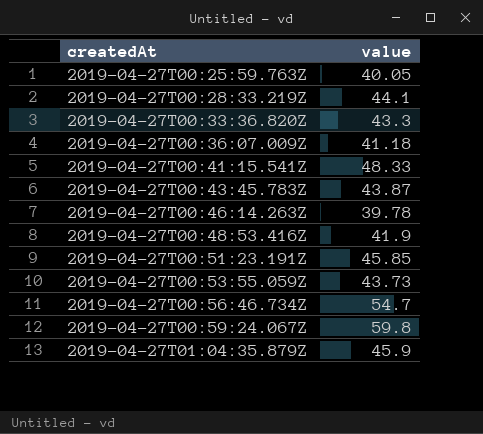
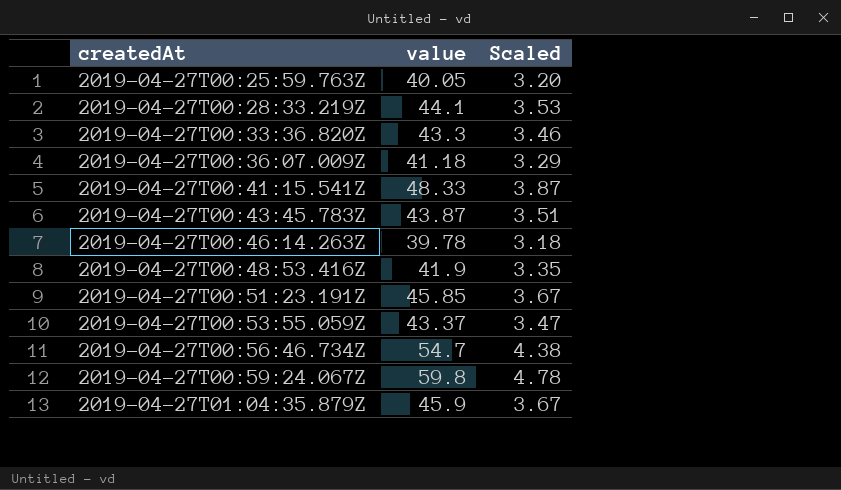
column Scaled | formula: none -> [value] * 0.08
2019-04-27T00:53:55.059Z | value: 43.73 -> 43.37

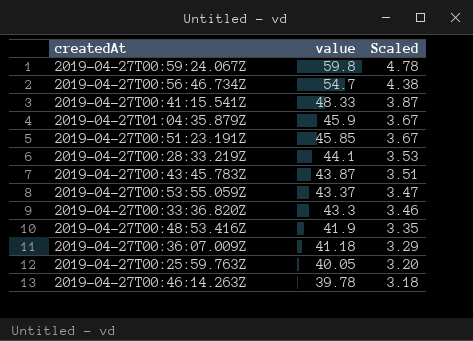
row order: createdAt ascending -> value descending

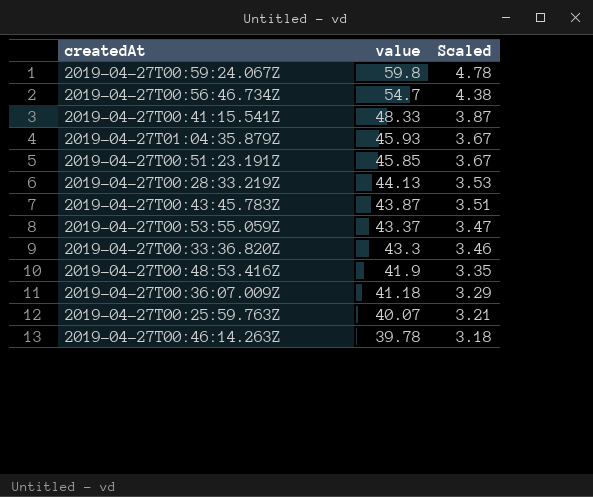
2019-04-27T01:04:35.879Z | value: 45.9 -> 45.93
2019-04-27T00:28:33.219Z | value: 44.1 -> 44.13
2019-04-27T00:25:59.763Z | value: 40.05 -> 40.07
2019-04-27T00:25:59.763Z | Scaled: 3.20 -> 3.21

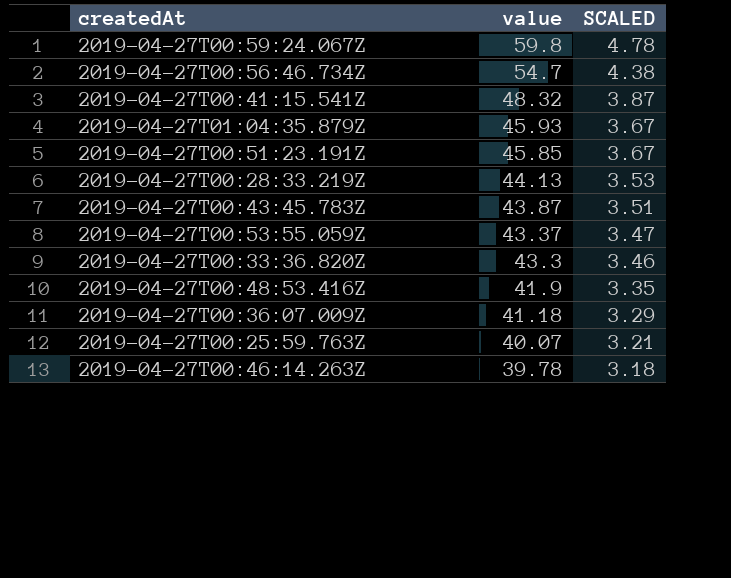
column name: Scaled -> SCALED
2019-04-27T00:41:15.541Z | value: 48.33 -> 48.32

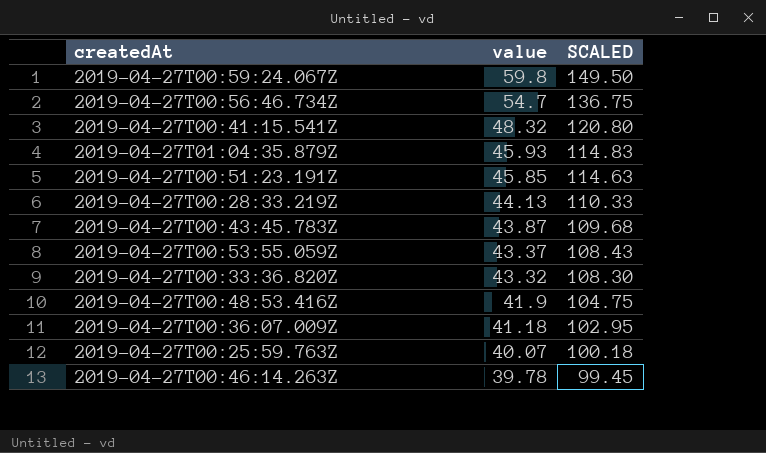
column SCALED | formula: [value] * 0.08 -> [value] * 2.5
2019-04-27T00:33:36.820Z | value: 43.3 -> 43.32

